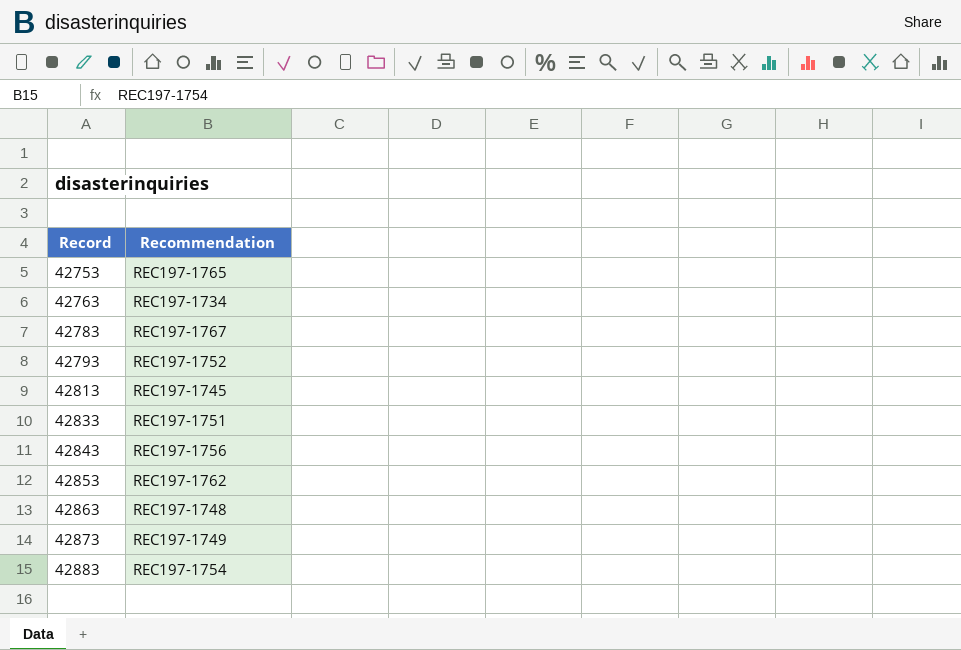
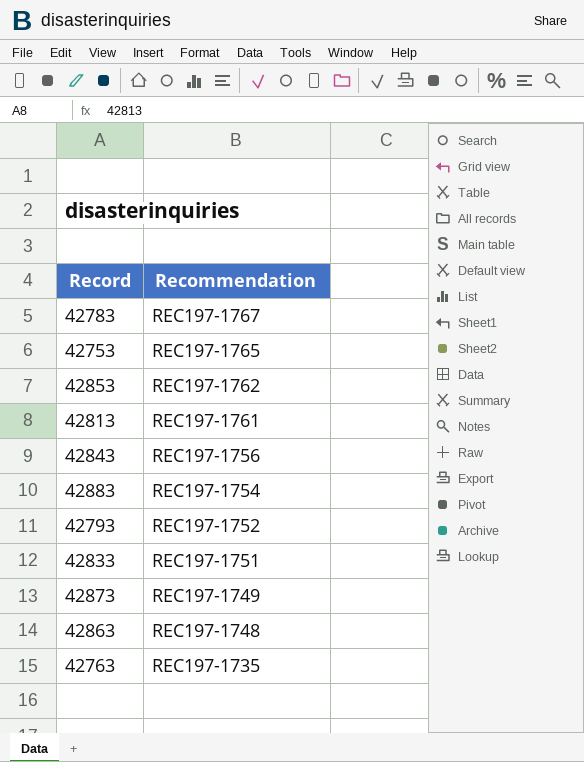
row order: Record ascending -> Recommendation descending
42813 | Recommendation: REC197-1745 -> REC197-1761
42763 | Recommendation: REC197-1734 -> REC197-1735

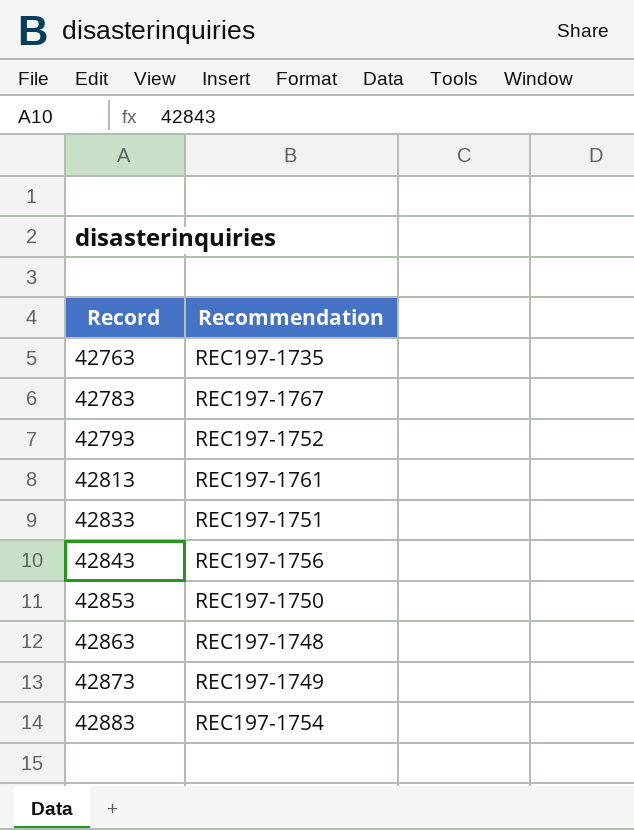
row order: Recommendation descending -> Record ascending
row 42753: REC197-1765 -> none
42853 | Recommendation: REC197-1762 -> REC197-1750

